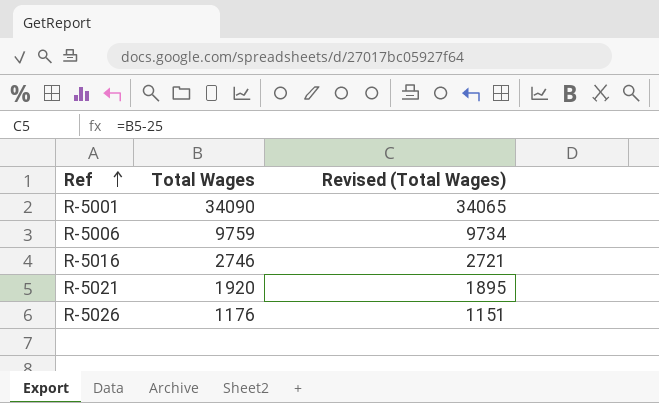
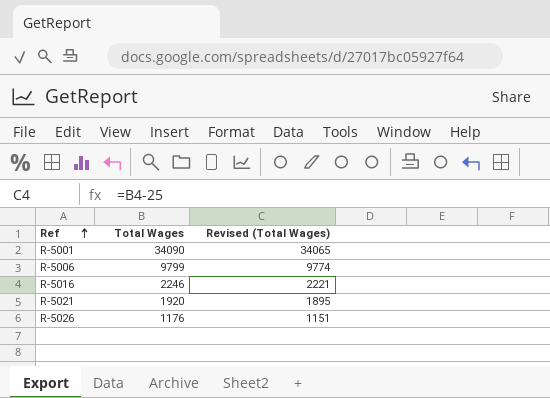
R-5006 | Total Wages: 9759 -> 9799
R-5006 | Revised (Total Wages): 9734 -> 9774
R-5016 | Total Wages: 2746 -> 2246
R-5016 | Revised (Total Wages): 2721 -> 2221

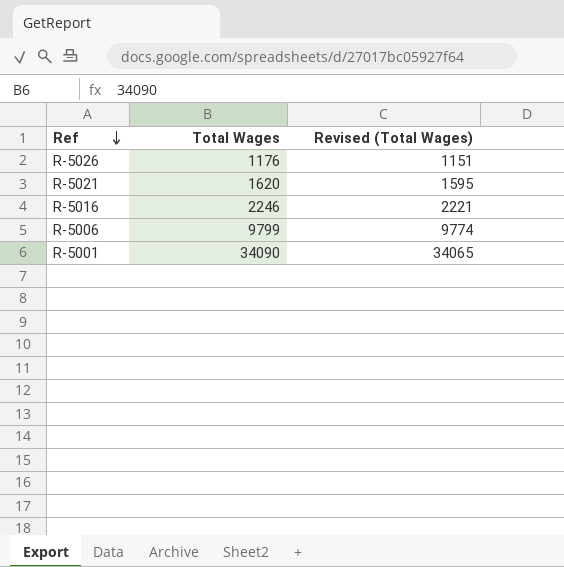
row order: Ref ascending -> Ref descending
R-5021 | Total Wages: 1920 -> 1620
R-5021 | Revised (Total Wages): 1895 -> 1595

